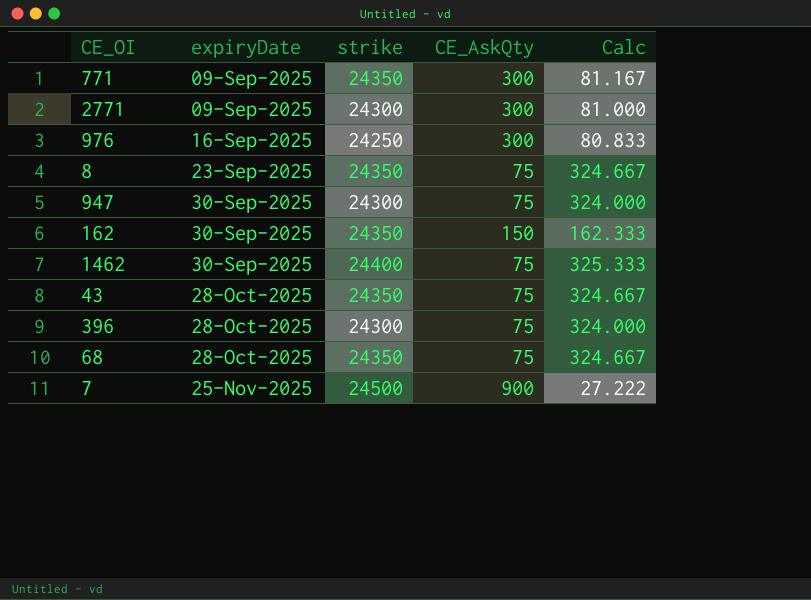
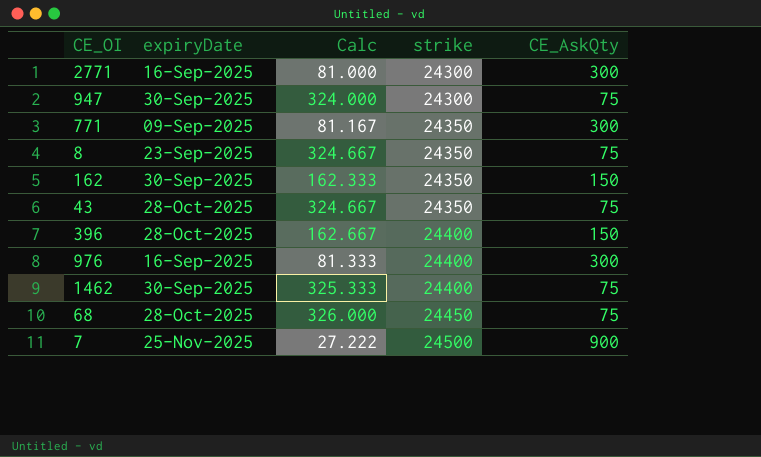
row order: expiryDate ascending -> strike ascending
column Calc | position: 5 -> 3
2771 | expiryDate: 09-Sep-2025 -> 16-Sep-2025
396 | Calc: 324.000 -> 162.667
396 | strike: 24300 -> 24400
396 | CE_AskQty: 75 -> 150
976 | Calc: 80.833 -> 81.333
976 | strike: 24250 -> 24400
68 | Calc: 324.667 -> 326.000
68 | strike: 24350 -> 24450

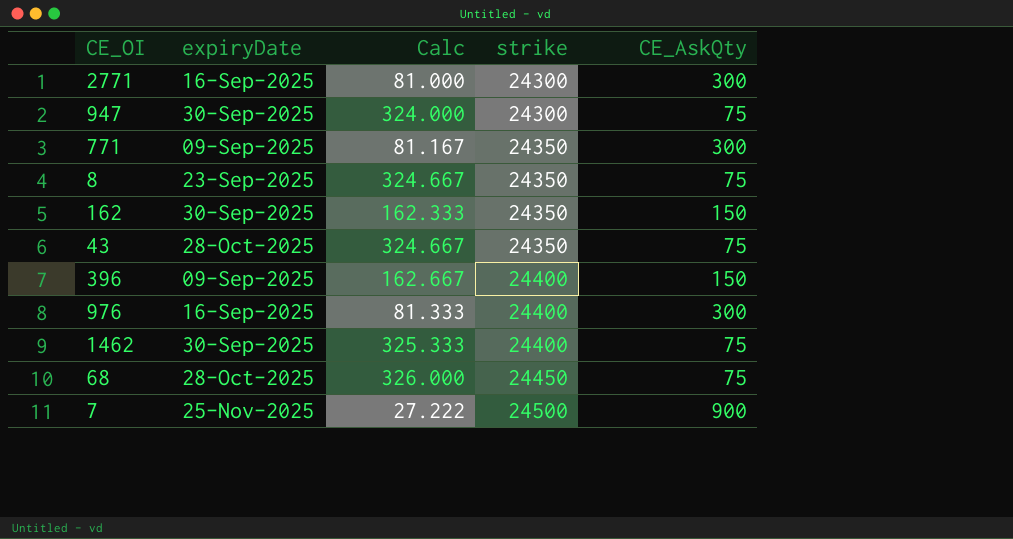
396 | expiryDate: 28-Oct-2025 -> 09-Sep-2025

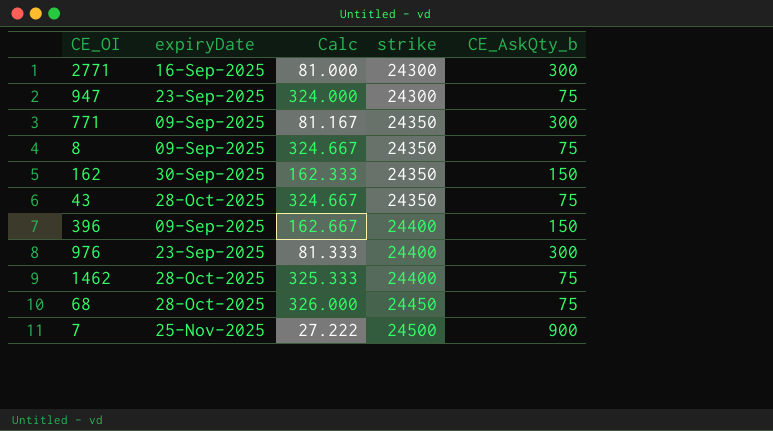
column name: CE_AskQty -> CE_AskQty_b
947 | expiryDate: 30-Sep-2025 -> 23-Sep-2025
8 | expiryDate: 23-Sep-2025 -> 09-Sep-2025
976 | expiryDate: 16-Sep-2025 -> 23-Sep-2025
1462 | expiryDate: 30-Sep-2025 -> 28-Oct-2025

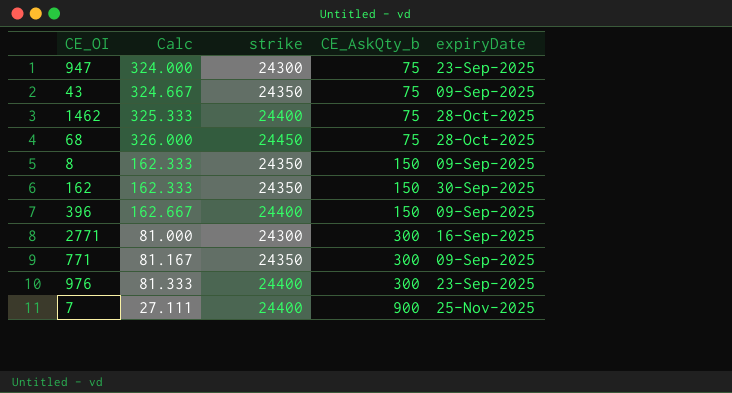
row order: strike ascending -> CE_AskQty_b ascending
column expiryDate | position: 2 -> 5
43 | expiryDate: 28-Oct-2025 -> 09-Sep-2025
8 | Calc: 324.667 -> 162.333
8 | CE_AskQty_b: 75 -> 150
7 | Calc: 27.222 -> 27.111
7 | strike: 24500 -> 24400

